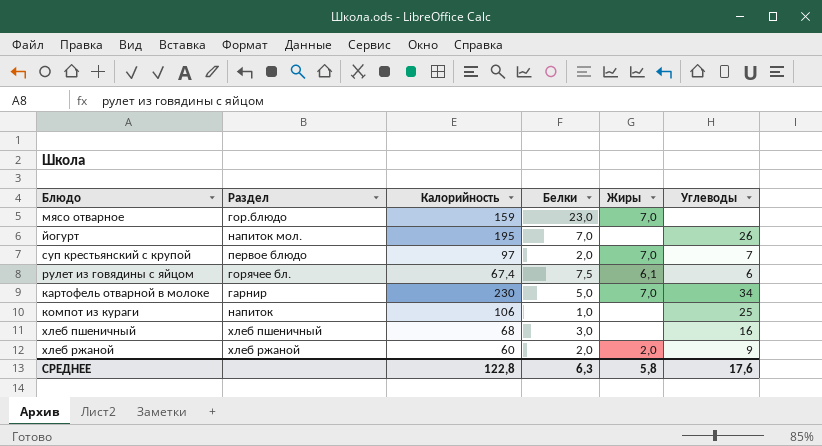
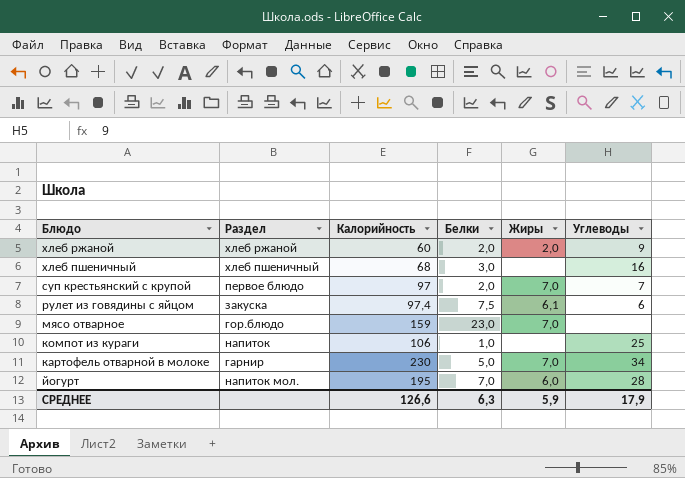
row order: none -> Блюдо descending
рулет из говядины с яйцом | Раздел: горячее бл. -> закуска
рулет из говядины с яйцом | Калорийность: 67,4 -> 97,4
йогурт | Жиры: none -> 6,0
йогурт | Углеводы: 26 -> 28
СРЕДНЕЕ | Калорийность: 122,8 -> 126,6
СРЕДНЕЕ | Жиры: 5,8 -> 5,9
СРЕДНЕЕ | Углеводы: 17,6 -> 17,9

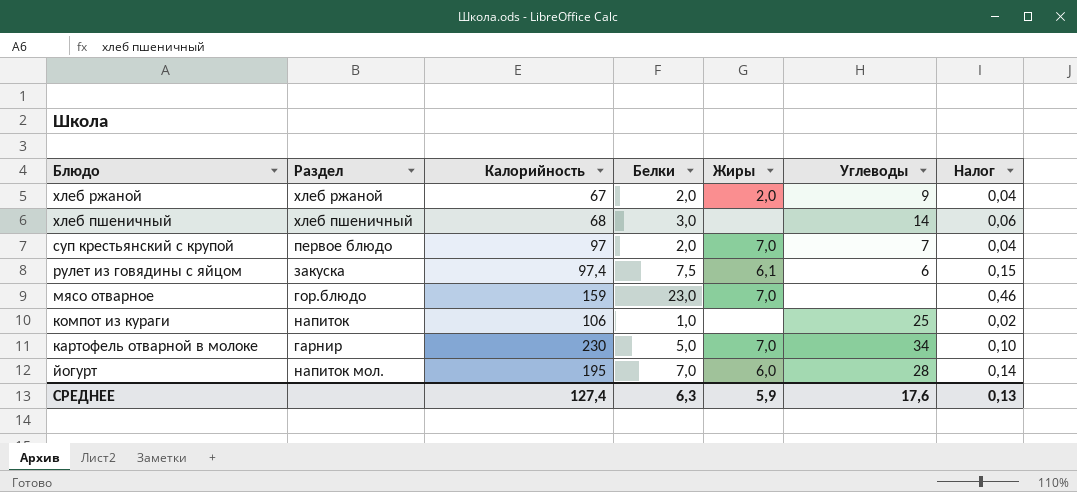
column Налог | formula: none -> [Белки] * 0,02
хлеб ржаной | Калорийность: 60 -> 67
хлеб пшеничный | Углеводы: 16 -> 14
СРЕДНЕЕ | Калорийность: 126,6 -> 127,4
СРЕДНЕЕ | Углеводы: 17,9 -> 17,6

